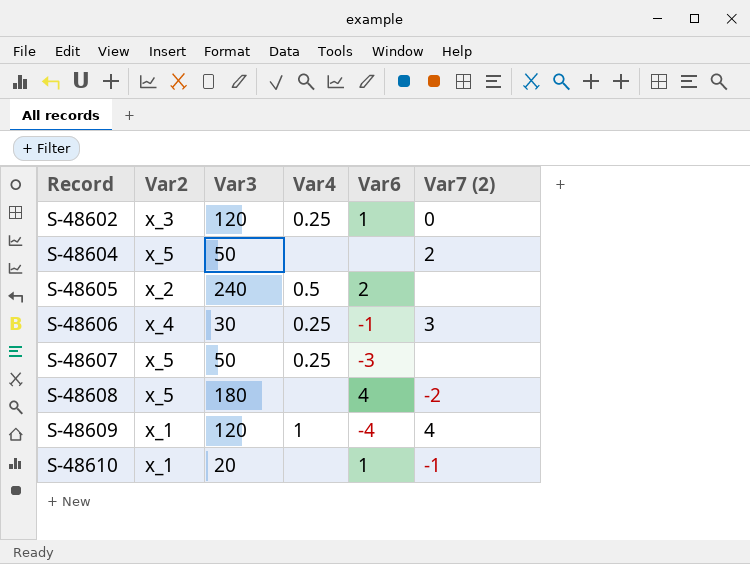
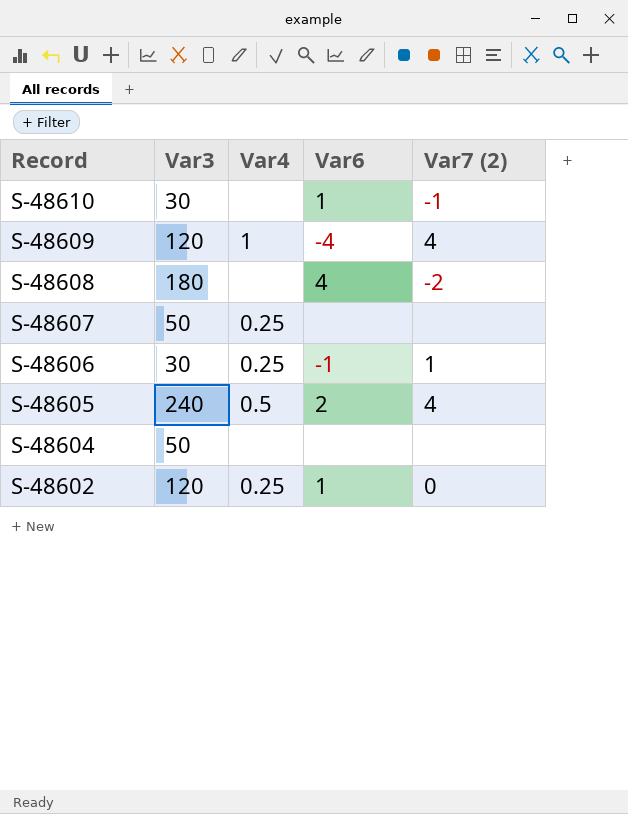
row order: Record ascending -> Record descending
column Var2 | position: 2 -> none
S-48610 | Var3: 20 -> 30
S-48607 | Var6: -3 -> none
S-48606 | Var7 (2): 3 -> 1
S-48605 | Var7 (2): none -> 4
S-48604 | Var7 (2): 2 -> none

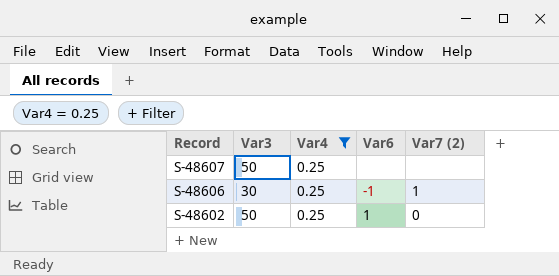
filter: none -> Var4 = 0.25
S-48602 | Var3: 120 -> 50

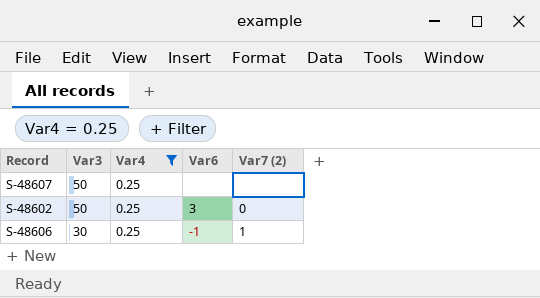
row order: Record descending -> Var3 descending
S-48602 | Var6: 1 -> 3

